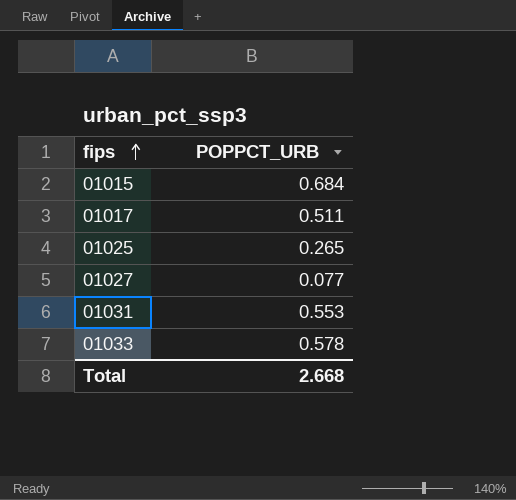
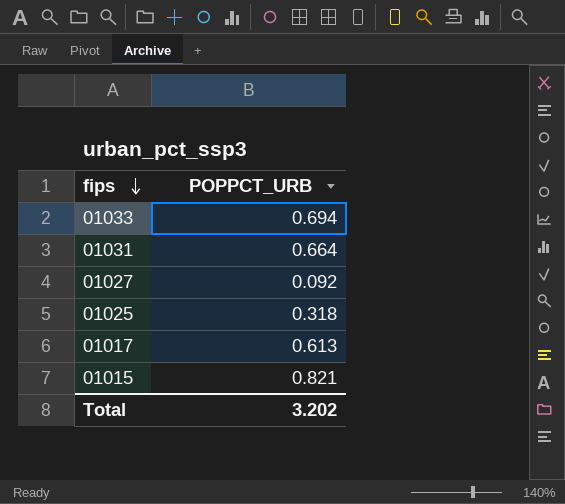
row order: fips ascending -> fips descending
01033 | POPPCT_URB: 0.578 -> 0.694
01031 | POPPCT_URB: 0.553 -> 0.664
01027 | POPPCT_URB: 0.077 -> 0.092
01025 | POPPCT_URB: 0.265 -> 0.318
01017 | POPPCT_URB: 0.511 -> 0.613
01015 | POPPCT_URB: 0.684 -> 0.821
Total | POPPCT_URB: 2.668 -> 3.202

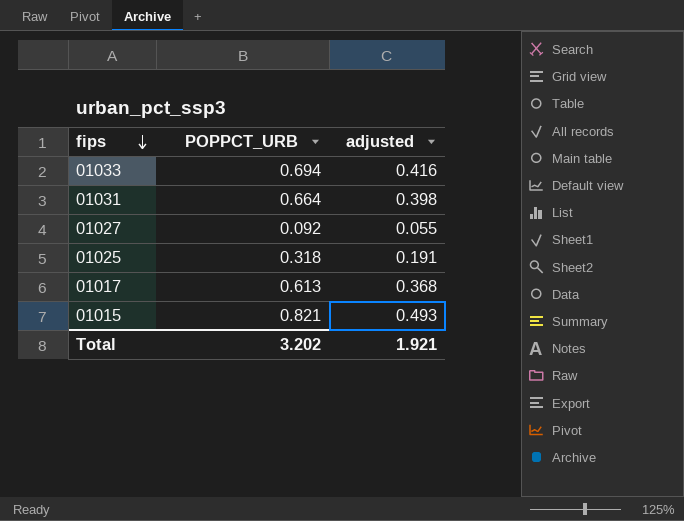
column adjusted | formula: none -> [POPPCT_URB] * 0.6

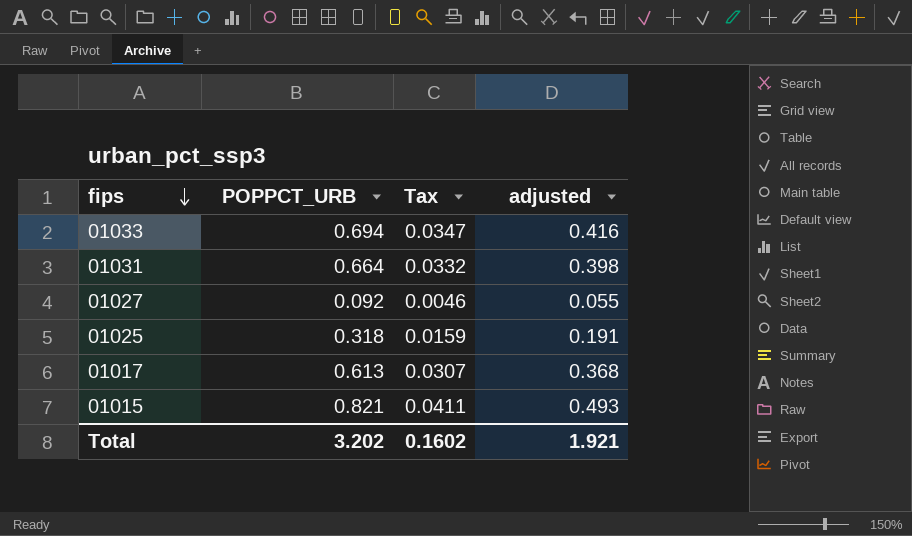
column Tax | formula: none -> [POPPCT_URB] * 0.05

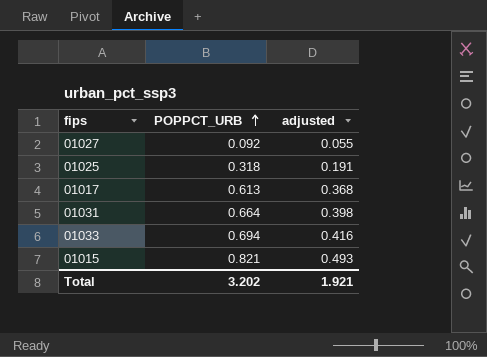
row order: fips descending -> POPPCT_URB ascending
column Tax | formula: [POPPCT_URB] * 0.05 -> none

